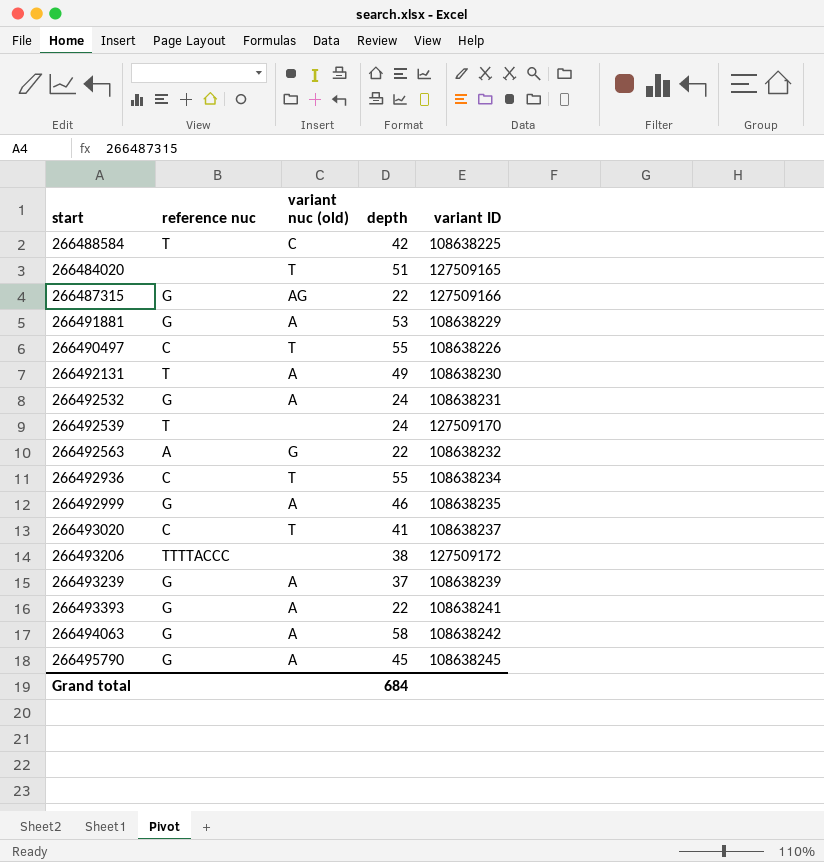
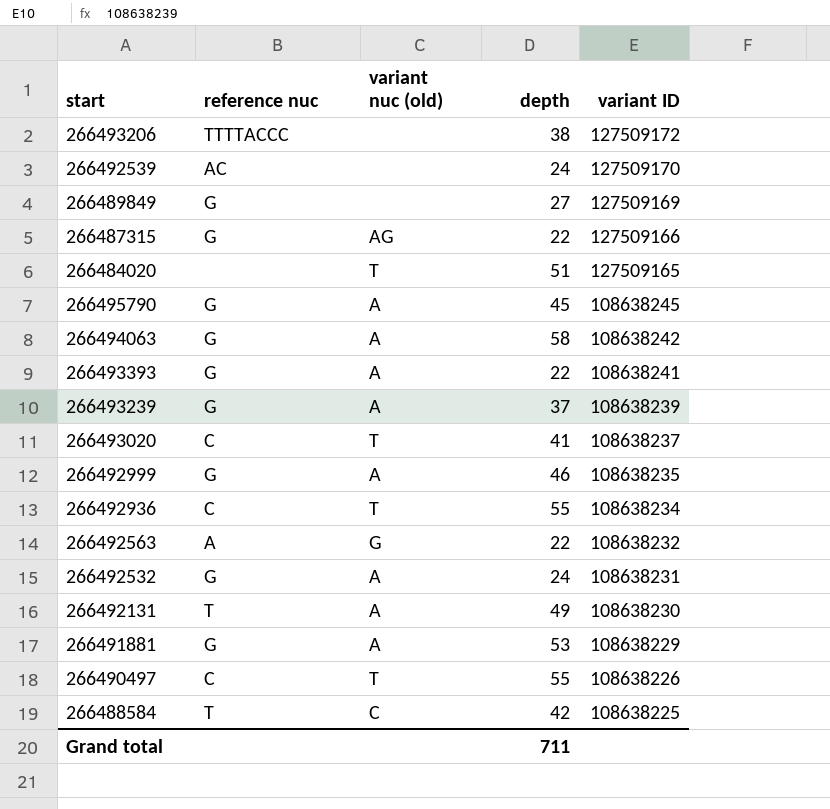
row order: none -> variant ID descending
266492539 | reference nuc: T -> AC
row 266489849: none -> G | none | 27 | 127509169
Grand total | depth: 684 -> 711

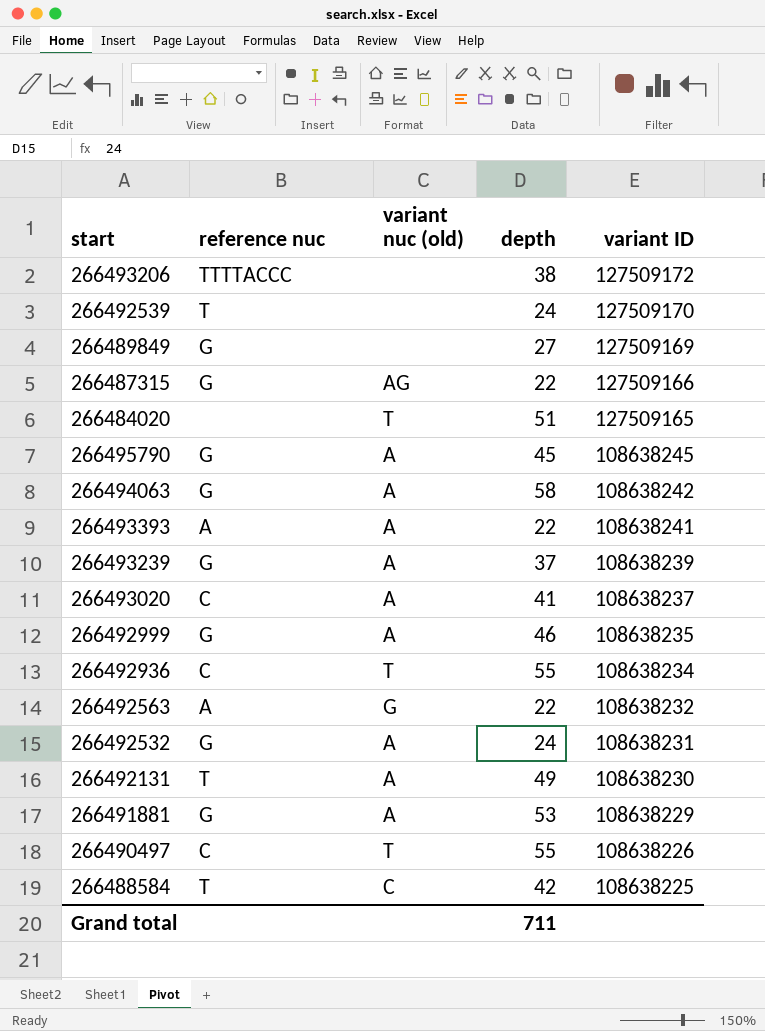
266492539 | reference nuc: AC -> T
266493393 | reference nuc: G -> A
266493020 | variant nuc (old): T -> A

